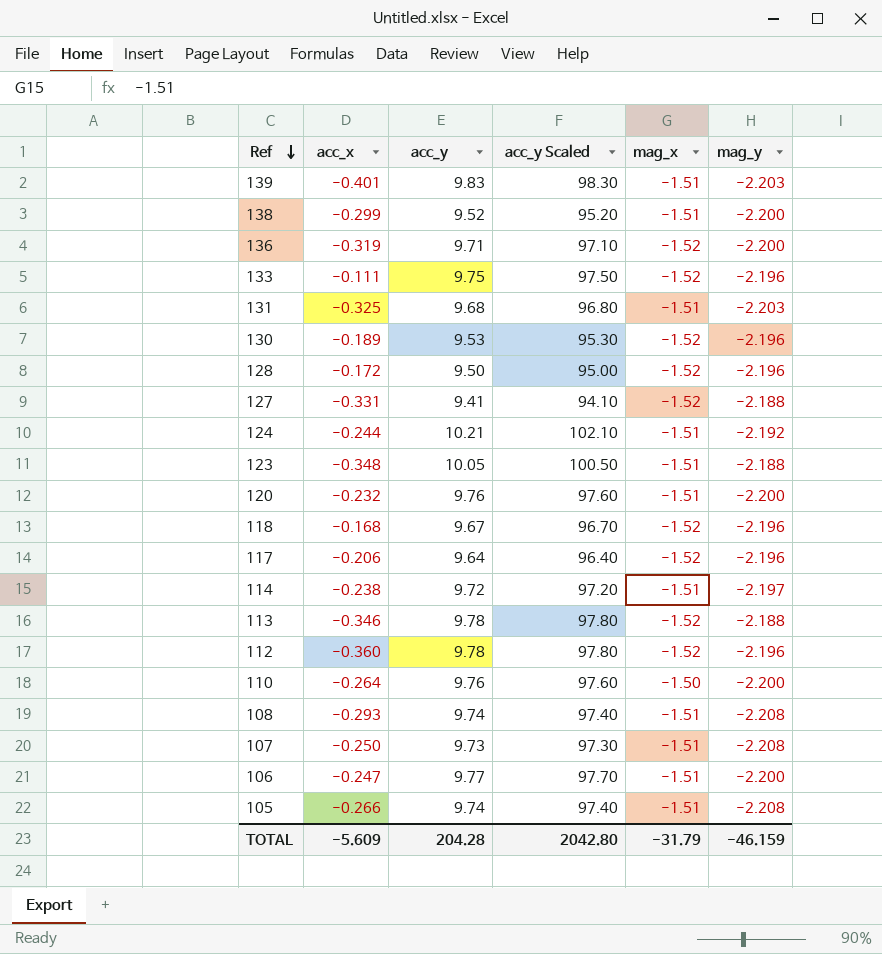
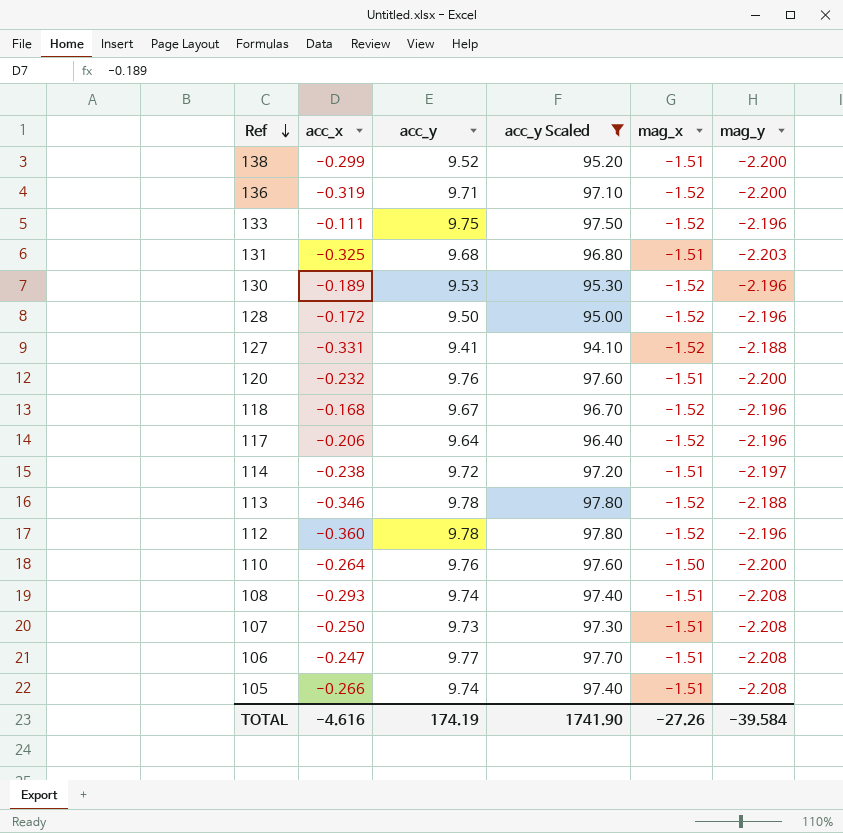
filter: none -> acc_y Scaled <= 97.80
106 | mag_y: -2.200 -> -2.208
TOTAL | acc_x: -5.609 -> -4.616
TOTAL | acc_y: 204.28 -> 174.19
TOTAL | acc_y Scaled: 2042.80 -> 1741.90
TOTAL | mag_x: -31.79 -> -27.26
TOTAL | mag_y: -46.159 -> -39.584

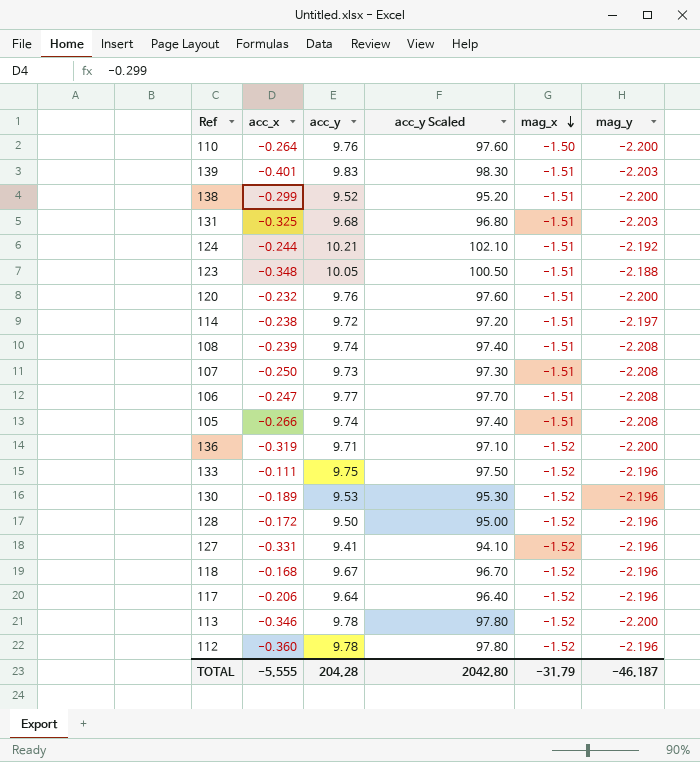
filter: acc_y Scaled <= 97.80 -> none
row order: Ref descending -> mag_x descending
108 | acc_x: -0.293 -> -0.239
127 | mag_y: -2.188 -> -2.196
113 | mag_y: -2.188 -> -2.200
TOTAL | acc_x: -4.616 -> -5.555
TOTAL | acc_y: 174.19 -> 204.28
TOTAL | acc_y Scaled: 1741.90 -> 2042.80
TOTAL | mag_x: -27.26 -> -31.79
TOTAL | mag_y: -39.584 -> -46.187

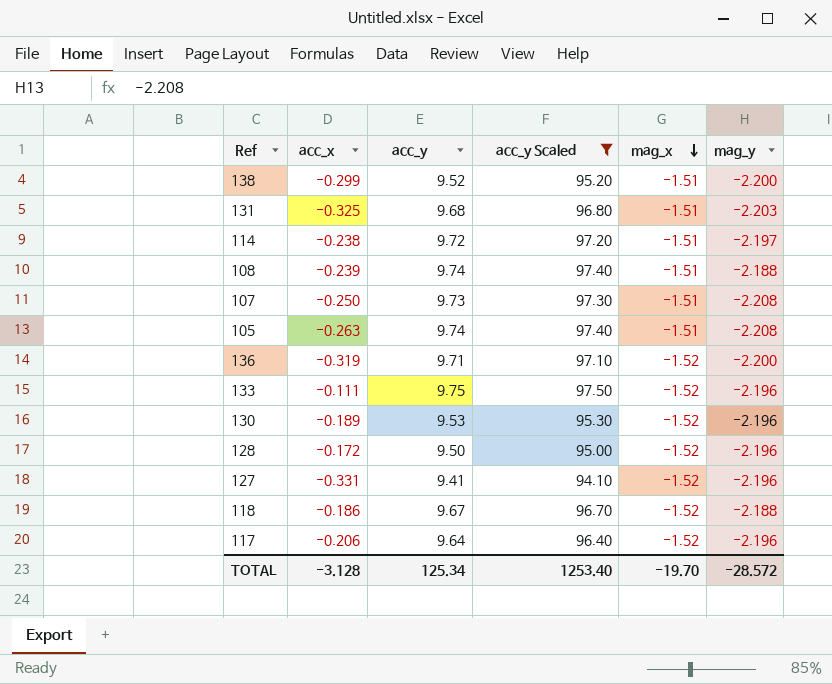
filter: none -> acc_y Scaled <= 97.50
108 | mag_y: -2.208 -> -2.188
105 | acc_x: -0.266 -> -0.263
118 | acc_x: -0.168 -> -0.186
118 | mag_y: -2.196 -> -2.188
TOTAL | acc_x: -5.555 -> -3.128
TOTAL | acc_y: 204.28 -> 125.34
TOTAL | acc_y Scaled: 2042.80 -> 1253.40
TOTAL | mag_x: -31.79 -> -19.70
TOTAL | mag_y: -46.187 -> -28.572

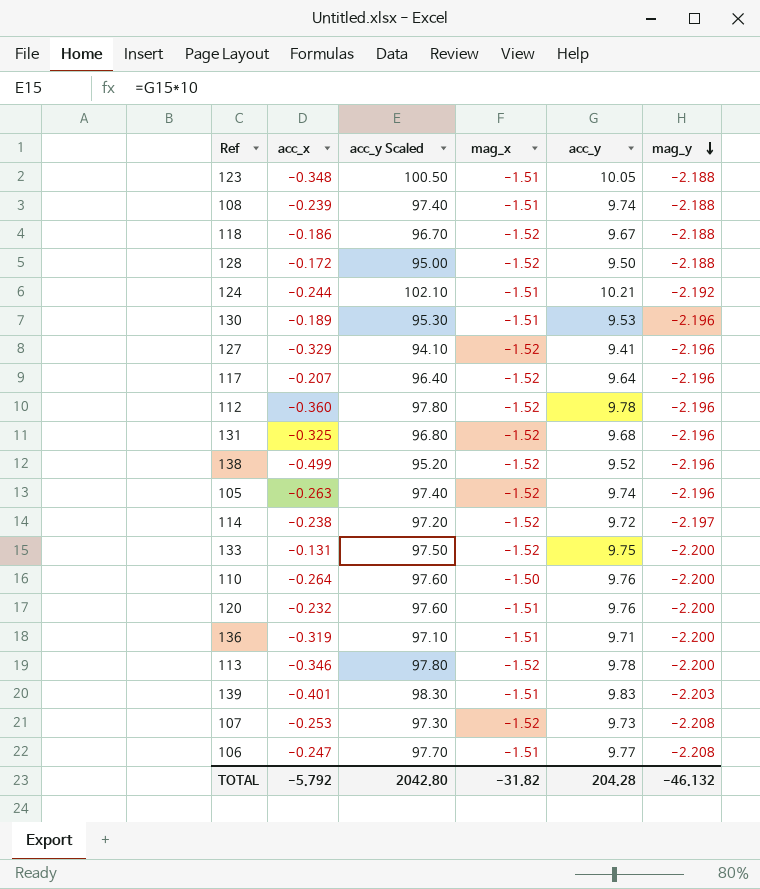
filter: acc_y Scaled <= 97.50 -> none
row order: mag_x descending -> mag_y descending
column acc_y | position: 3 -> 5
128 | mag_y: -2.196 -> -2.188
130 | mag_x: -1.52 -> -1.51
127 | acc_x: -0.331 -> -0.329
117 | acc_x: -0.206 -> -0.207
131 | mag_x: -1.51 -> -1.52
131 | mag_y: -2.203 -> -2.196
138 | acc_x: -0.299 -> -0.499
138 | mag_x: -1.51 -> -1.52
138 | mag_y: -2.200 -> -2.196
105 | mag_x: -1.51 -> -1.52
105 | mag_y: -2.208 -> -2.196
114 | mag_x: -1.51 -> -1.52
133 | acc_x: -0.111 -> -0.131
133 | mag_y: -2.196 -> -2.200
136 | mag_x: -1.52 -> -1.51
107 | acc_x: -0.250 -> -0.253
107 | mag_x: -1.51 -> -1.52
TOTAL | acc_x: -3.128 -> -5.792
TOTAL | acc_y Scaled: 1253.40 -> 2042.80
TOTAL | mag_x: -19.70 -> -31.82
TOTAL | acc_y: 125.34 -> 204.28
TOTAL | mag_y: -28.572 -> -46.132

